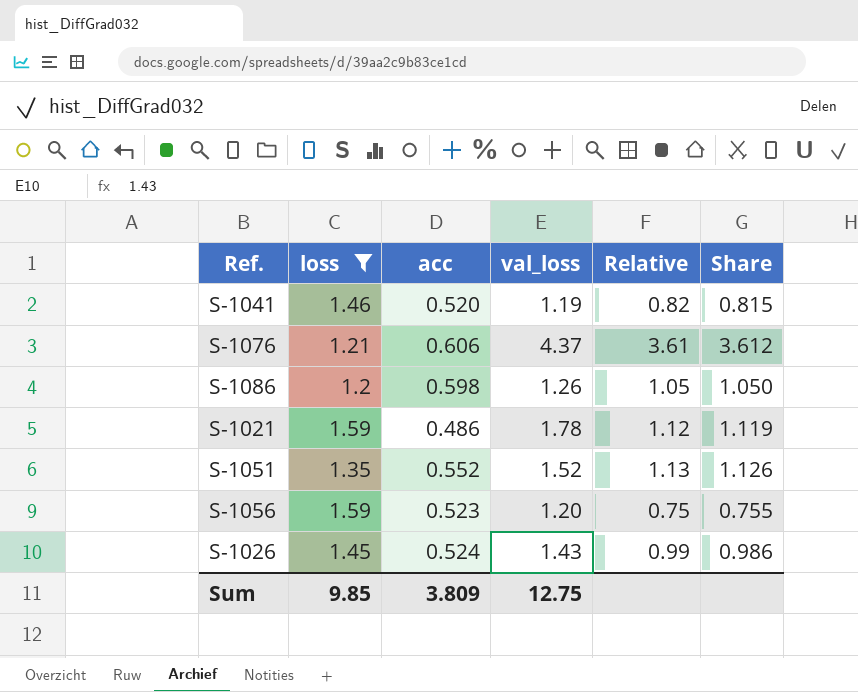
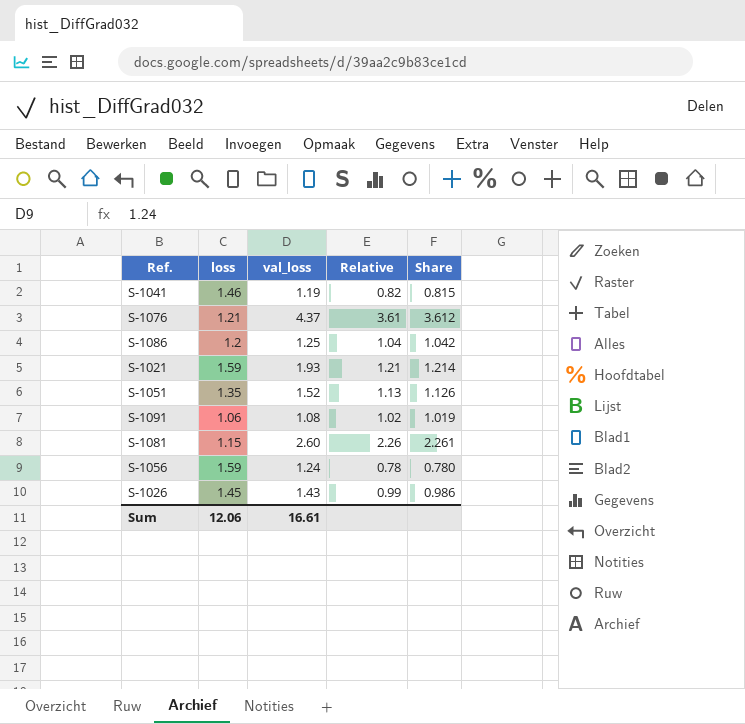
filter: loss >= 1.2 -> none
column acc | position: 3 -> none
S-1086 | val_loss: 1.26 -> 1.25
S-1086 | Relative: 1.05 -> 1.04
S-1086 | Share: 1.050 -> 1.042
S-1021 | val_loss: 1.78 -> 1.93
S-1021 | Relative: 1.12 -> 1.21
S-1021 | Share: 1.119 -> 1.214
S-1056 | val_loss: 1.20 -> 1.24
S-1056 | Relative: 0.75 -> 0.78
S-1056 | Share: 0.755 -> 0.780
Sum | loss: 9.85 -> 12.06
Sum | val_loss: 12.75 -> 16.61

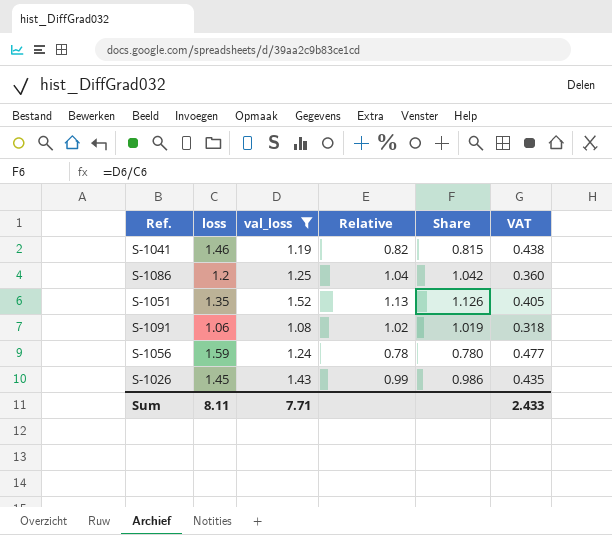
filter: none -> val_loss <= 1.52
column VAT | formula: none -> [loss] * 0.3
Sum | loss: 12.06 -> 8.11
Sum | val_loss: 16.61 -> 7.71

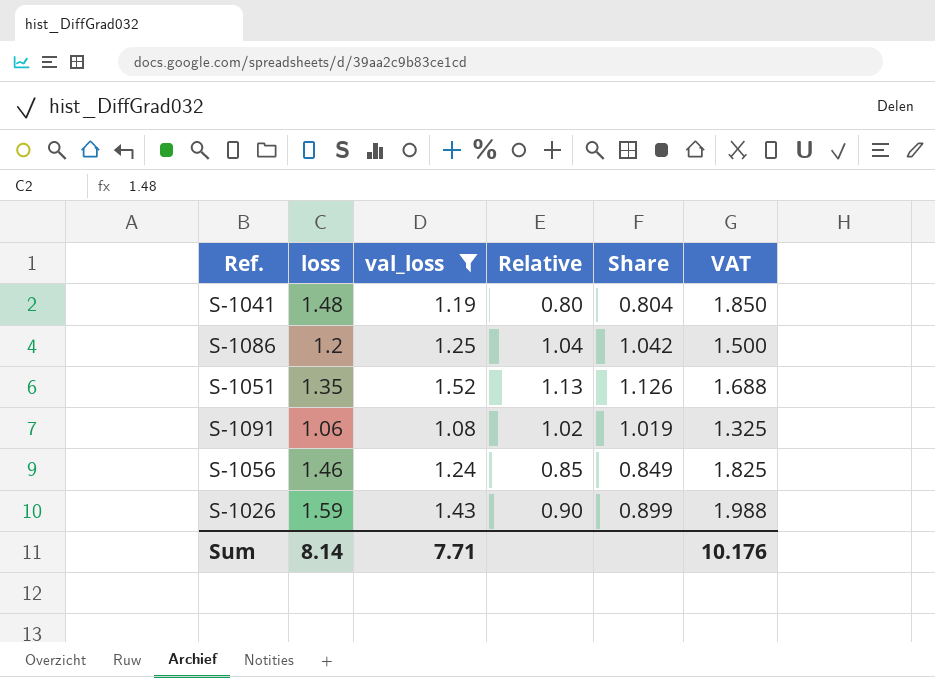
column VAT | formula: [loss] * 0.3 -> [loss] * 1.25
S-1041 | loss: 1.46 -> 1.48
S-1041 | Relative: 0.82 -> 0.80
S-1041 | Share: 0.815 -> 0.804
S-1056 | loss: 1.59 -> 1.46
S-1056 | Relative: 0.78 -> 0.85
S-1056 | Share: 0.780 -> 0.849
S-1026 | loss: 1.45 -> 1.59
S-1026 | Relative: 0.99 -> 0.90
S-1026 | Share: 0.986 -> 0.899
Sum | loss: 8.11 -> 8.14
Sum | VAT: 2.433 -> 10.176

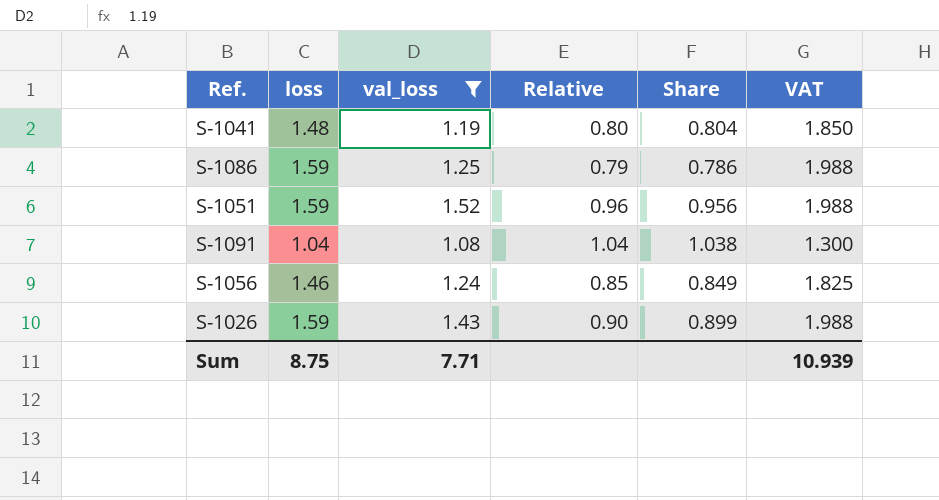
S-1086 | loss: 1.2 -> 1.59
S-1086 | Relative: 1.04 -> 0.79
S-1086 | Share: 1.042 -> 0.786
S-1086 | VAT: 1.500 -> 1.988
S-1051 | loss: 1.35 -> 1.59
S-1051 | Relative: 1.13 -> 0.96
S-1051 | Share: 1.126 -> 0.956
S-1051 | VAT: 1.688 -> 1.988
S-1091 | loss: 1.06 -> 1.04
S-1091 | Relative: 1.02 -> 1.04
S-1091 | Share: 1.019 -> 1.038
S-1091 | VAT: 1.325 -> 1.300
Sum | loss: 8.14 -> 8.75
Sum | VAT: 10.176 -> 10.939

